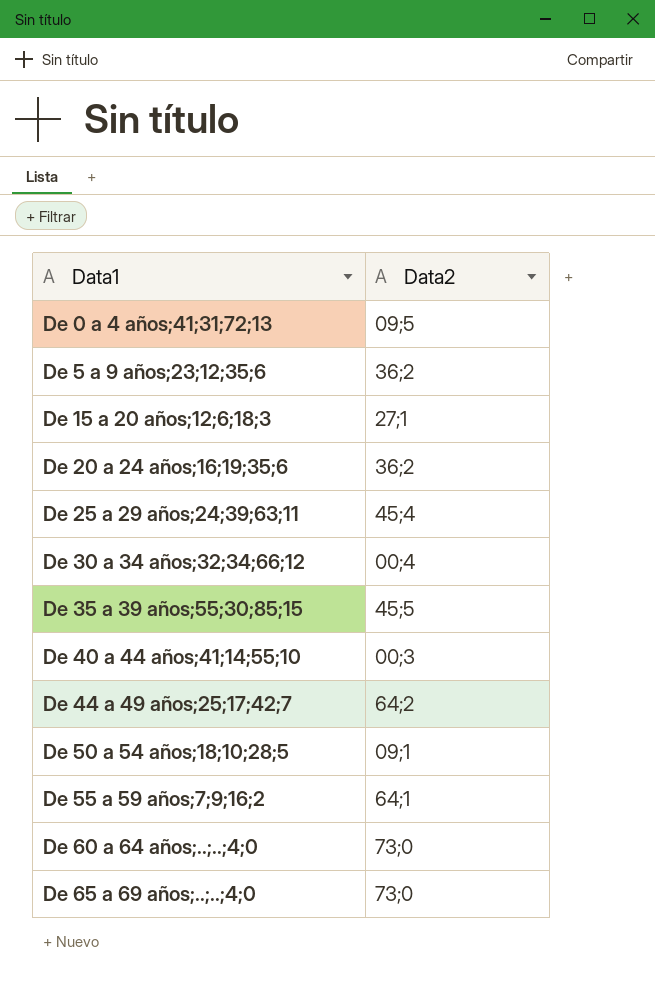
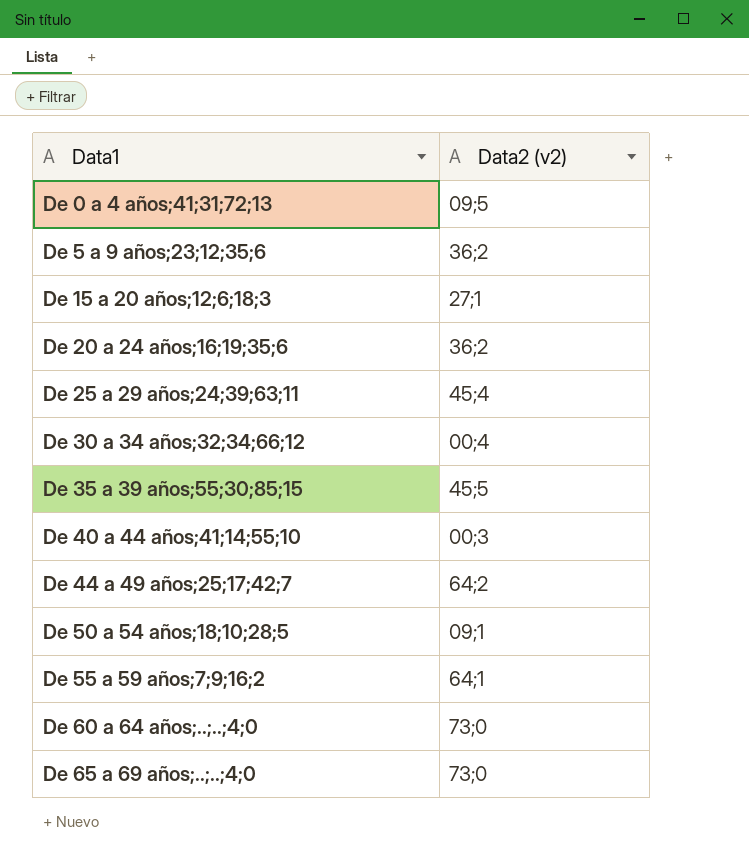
column name: Data2 -> Data2 (v2)

